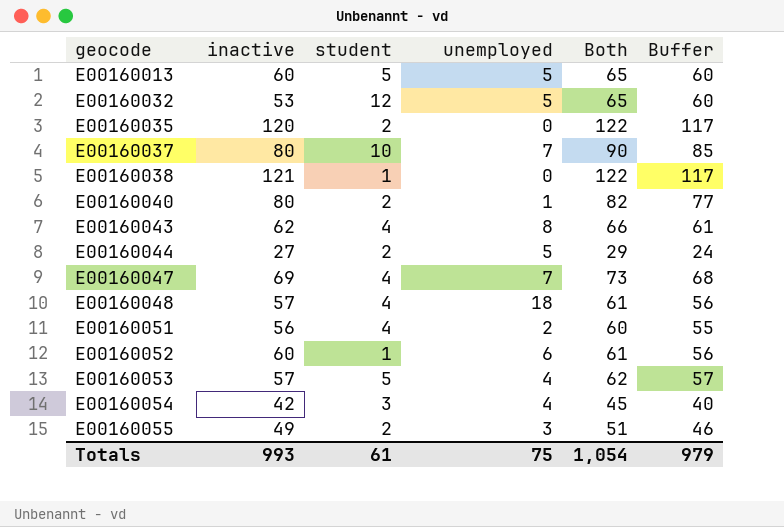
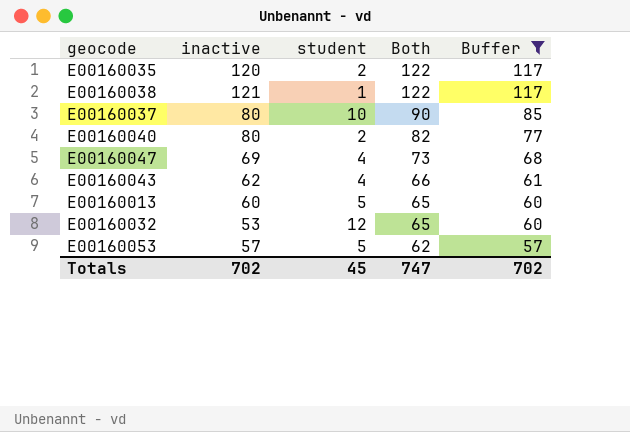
filter: none -> Buffer >= 57
row order: geocode ascending -> Both descending
column unemployed | position: 4 -> none
Totals | inactive: 993 -> 702
Totals | student: 61 -> 45
Totals | Both: 1,054 -> 747
Totals | Buffer: 979 -> 702

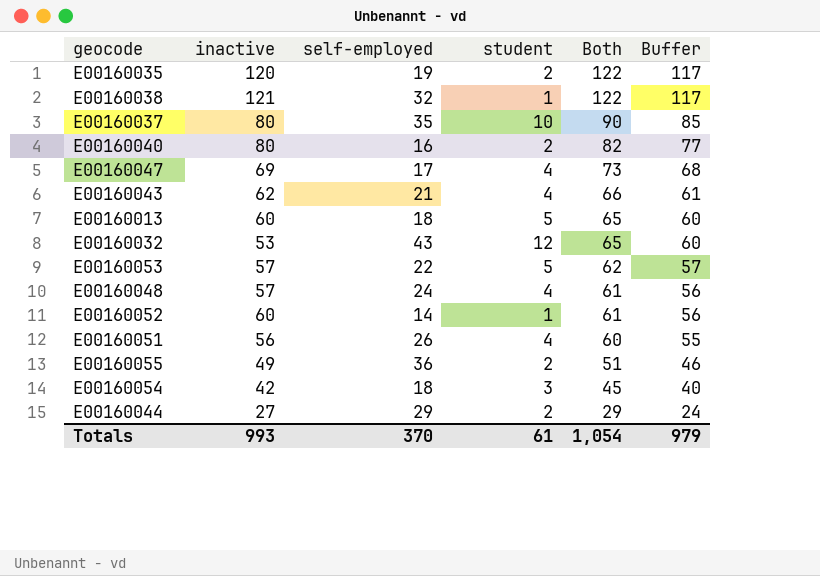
filter: Buffer >= 57 -> none
column self-employed | position: none -> 3
Totals | inactive: 702 -> 993
Totals | student: 45 -> 61
Totals | Both: 747 -> 1,054
Totals | Buffer: 702 -> 979

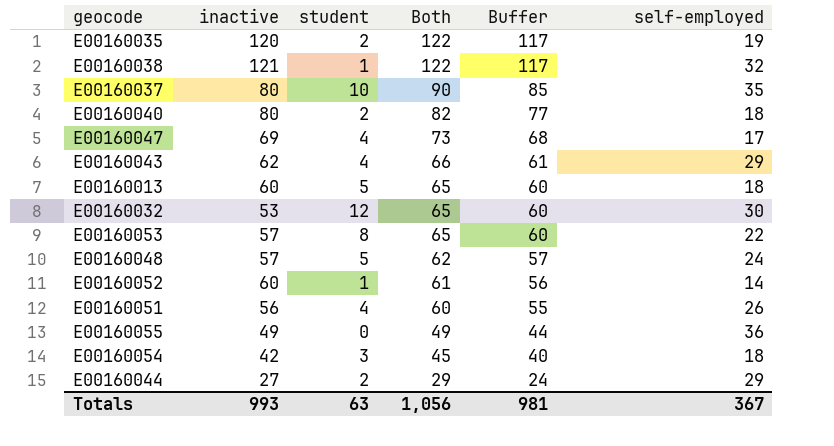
column self-employed | position: 3 -> 6
E00160040 | self-employed: 16 -> 18
E00160043 | self-employed: 21 -> 29
E00160032 | self-employed: 43 -> 30
E00160053 | student: 5 -> 8
E00160053 | Both: 62 -> 65
E00160053 | Buffer: 57 -> 60
E00160048 | student: 4 -> 5
E00160048 | Both: 61 -> 62
E00160048 | Buffer: 56 -> 57
E00160055 | student: 2 -> 0
E00160055 | Both: 51 -> 49
E00160055 | Buffer: 46 -> 44
Totals | student: 61 -> 63
Totals | Both: 1,054 -> 1,056
Totals | Buffer: 979 -> 981
Totals | self-employed: 370 -> 367

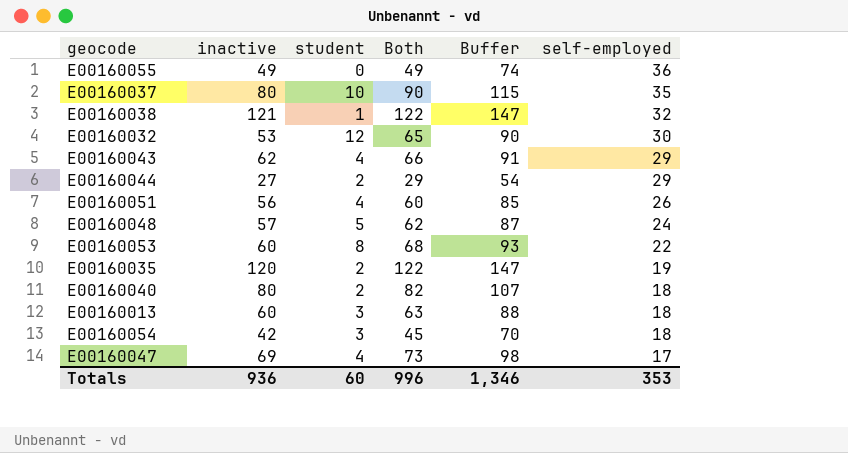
row order: Both descending -> self-employed descending
column Buffer | formula: [Both] - 5 -> [Both] + 25
row E00160052: 60 | 1 | 61 | 56 | 14 -> none
E00160053 | inactive: 57 -> 60
E00160053 | Both: 65 -> 68
E00160013 | student: 5 -> 3
E00160013 | Both: 65 -> 63
Totals | inactive: 993 -> 936
Totals | student: 63 -> 60
Totals | Both: 1,056 -> 996
Totals | Buffer: 981 -> 1,346
Totals | self-employed: 367 -> 353

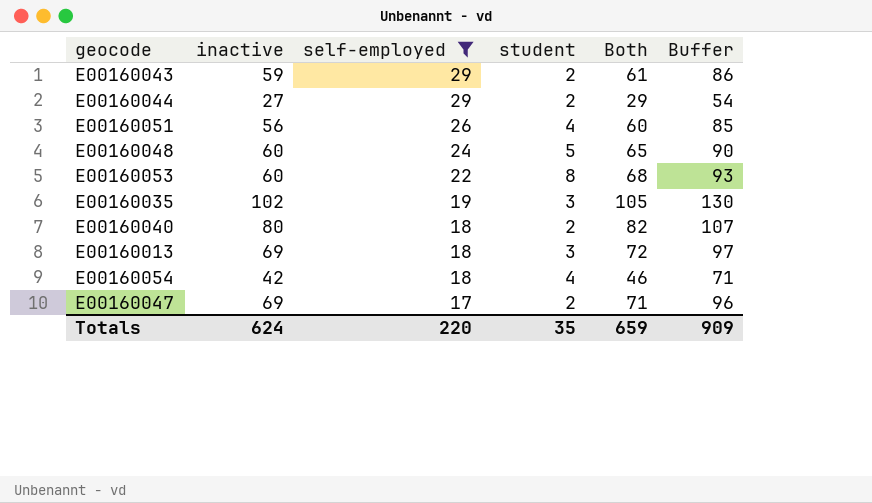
filter: none -> self-employed <= 29
column self-employed | position: 6 -> 3
E00160043 | inactive: 62 -> 59
E00160043 | student: 4 -> 2
E00160043 | Both: 66 -> 61
E00160043 | Buffer: 91 -> 86
E00160048 | inactive: 57 -> 60
E00160048 | Both: 62 -> 65
E00160048 | Buffer: 87 -> 90
E00160035 | inactive: 120 -> 102
E00160035 | student: 2 -> 3
E00160035 | Both: 122 -> 105
E00160035 | Buffer: 147 -> 130
E00160013 | inactive: 60 -> 69
E00160013 | Both: 63 -> 72
E00160013 | Buffer: 88 -> 97
E00160054 | student: 3 -> 4
E00160054 | Both: 45 -> 46
E00160054 | Buffer: 70 -> 71
E00160047 | student: 4 -> 2
E00160047 | Both: 73 -> 71
E00160047 | Buffer: 98 -> 96
Totals | inactive: 936 -> 624
Totals | self-employed: 353 -> 220
Totals | student: 60 -> 35
Totals | Both: 996 -> 659
Totals | Buffer: 1,346 -> 909

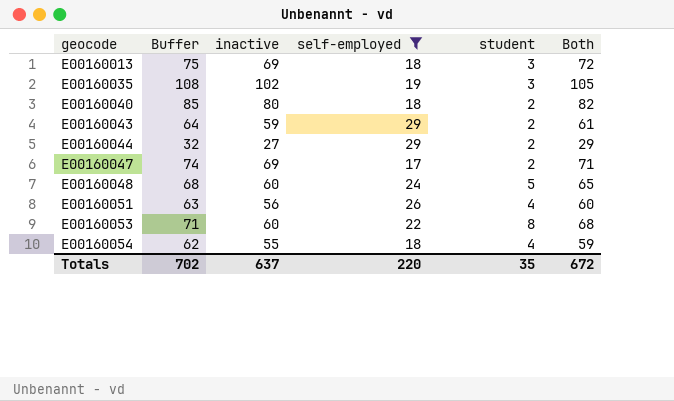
row order: self-employed descending -> geocode ascending
column Buffer | formula: [Both] + 25 -> [Both] + 3
column Buffer | position: 6 -> 2
E00160054 | inactive: 42 -> 55
E00160054 | Both: 46 -> 59
Totals | Buffer: 909 -> 702
Totals | inactive: 624 -> 637
Totals | Both: 659 -> 672

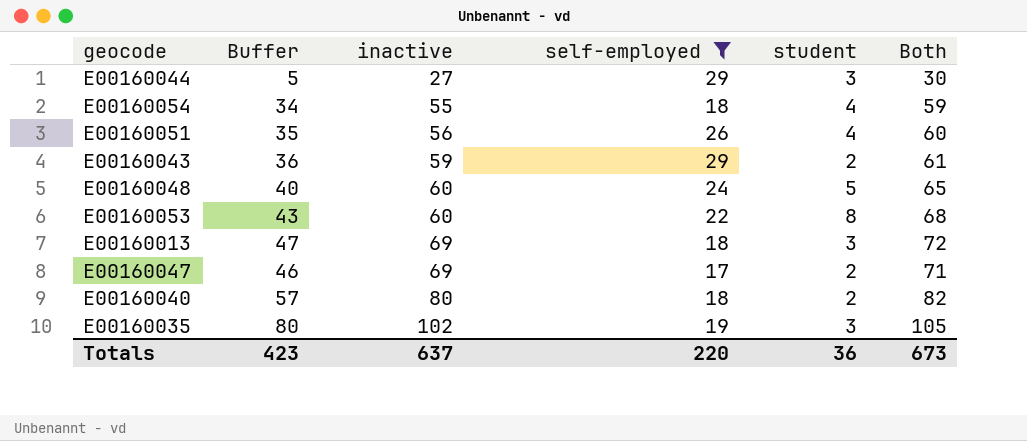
row order: geocode ascending -> inactive ascending
column Buffer | formula: [Both] + 3 -> [Both] - 25
E00160044 | student: 2 -> 3
E00160044 | Both: 29 -> 30
Totals | Buffer: 702 -> 423
Totals | student: 35 -> 36
Totals | Both: 672 -> 673

